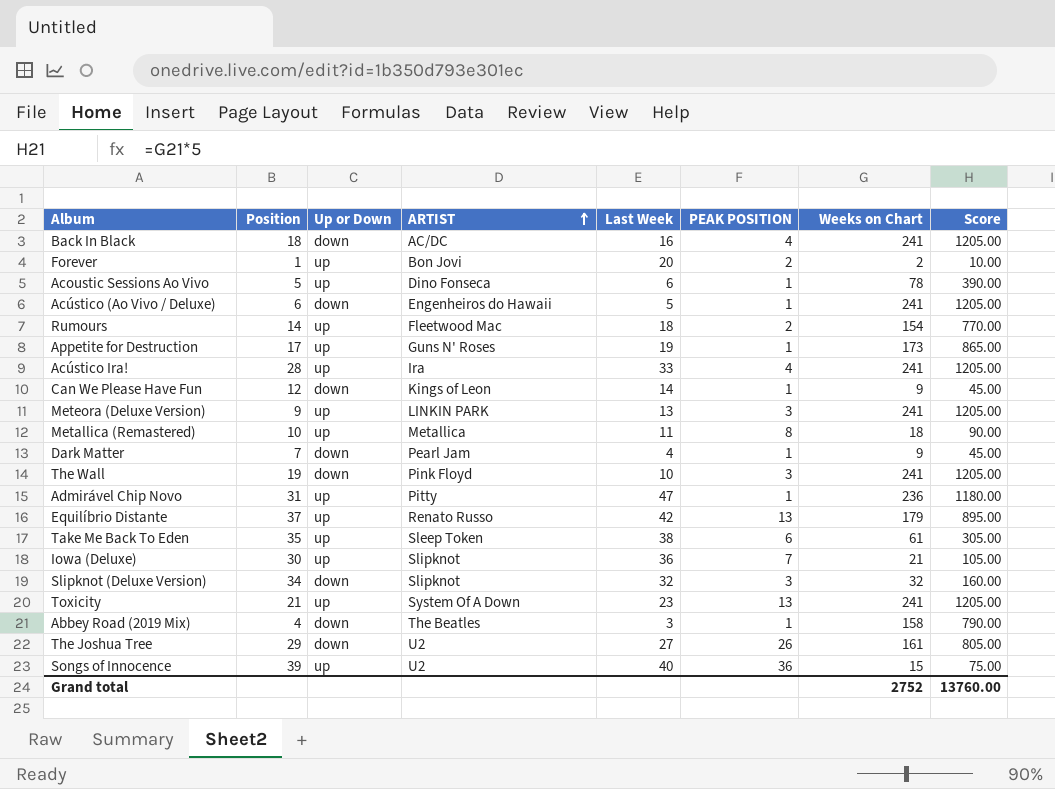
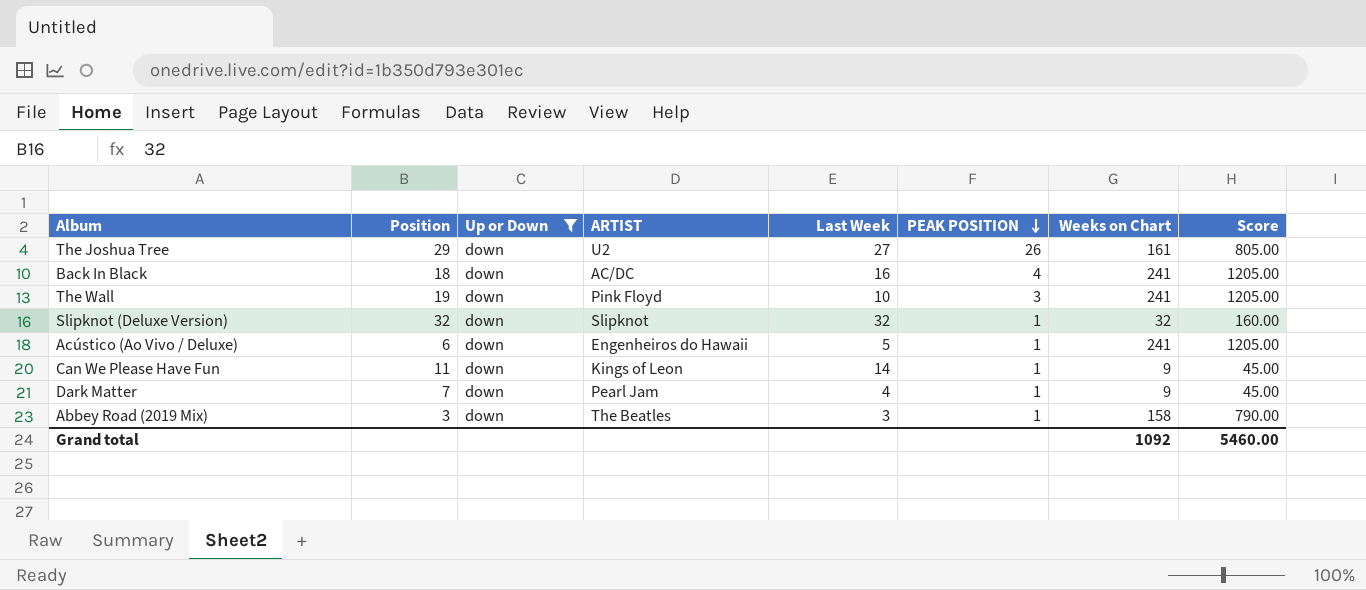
filter: none -> Up or Down = down
row order: ARTIST ascending -> PEAK POSITION descending
Slipknot (Deluxe Version) | Position: 34 -> 32
Slipknot (Deluxe Version) | PEAK POSITION: 3 -> 1
Can We Please Have Fun | Position: 12 -> 11
Abbey Road (2019 Mix) | Position: 4 -> 3
Grand total | Weeks on Chart: 2752 -> 1092
Grand total | Score: 13760.00 -> 5460.00

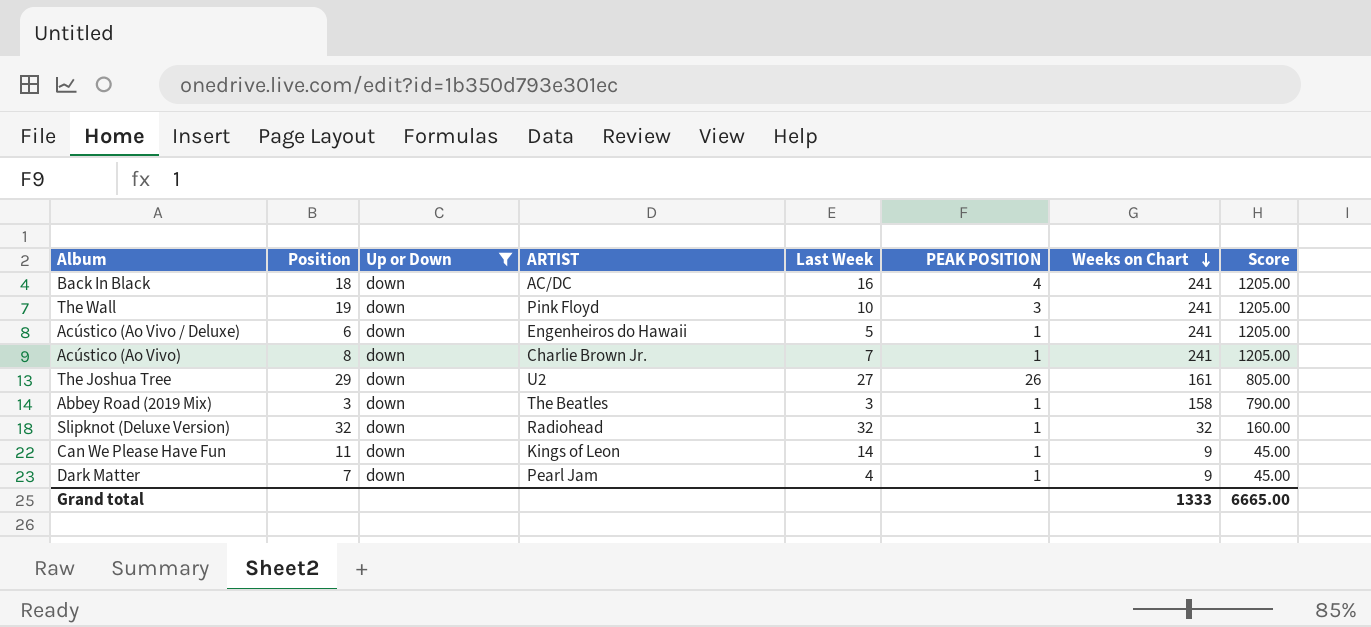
row order: PEAK POSITION descending -> Weeks on Chart descending
row Acústico (Ao Vivo): none -> 8 | down | Charlie Brown Jr. | 7 | 1 | 241 | 1205.00
Slipknot (Deluxe Version) | ARTIST: Slipknot -> Radiohead
Grand total | Weeks on Chart: 1092 -> 1333
Grand total | Score: 5460.00 -> 6665.00

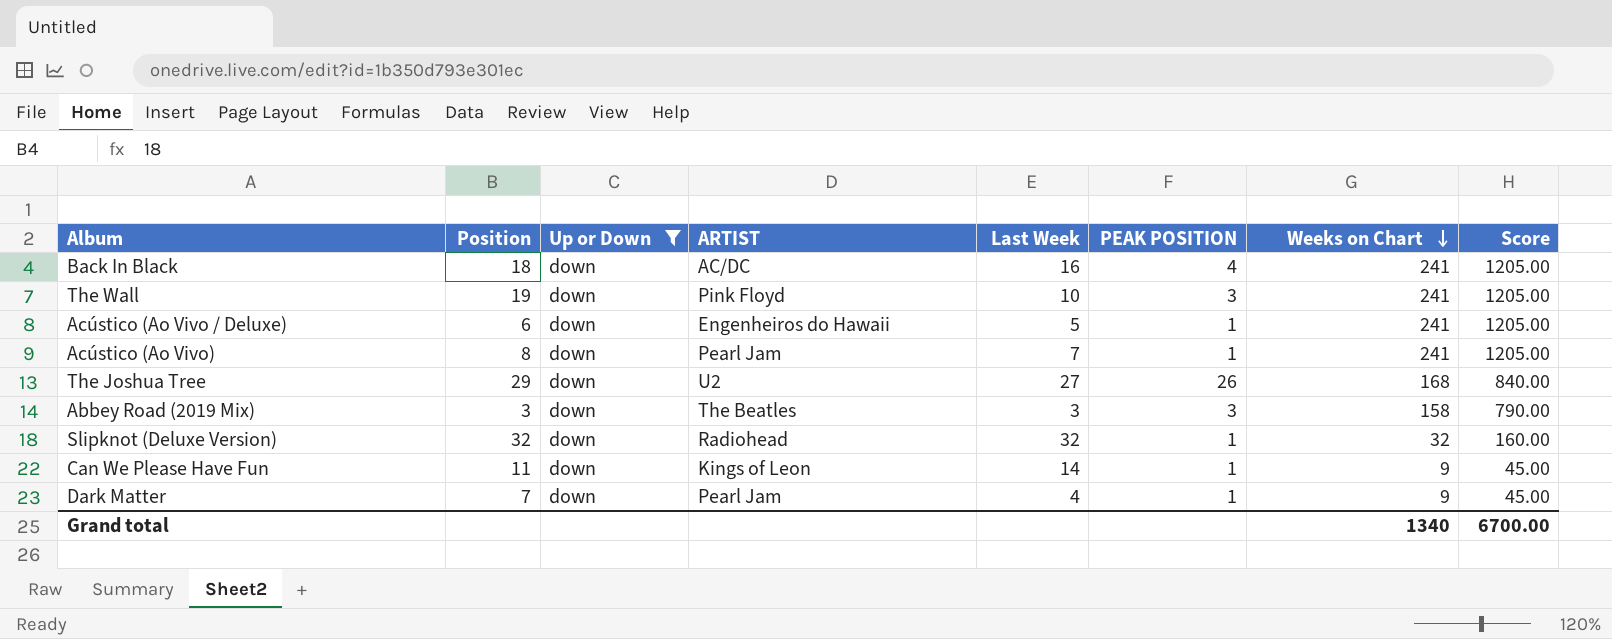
Acústico (Ao Vivo) | ARTIST: Charlie Brown Jr. -> Pearl Jam
The Joshua Tree | Weeks on Chart: 161 -> 168
The Joshua Tree | Score: 805.00 -> 840.00
Abbey Road (2019 Mix) | PEAK POSITION: 1 -> 3
Grand total | Weeks on Chart: 1333 -> 1340
Grand total | Score: 6665.00 -> 6700.00

